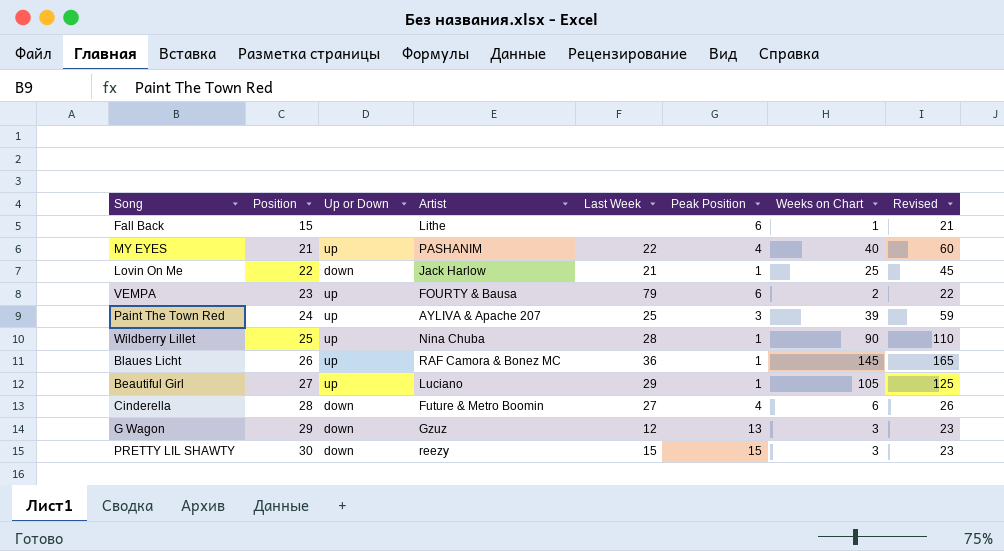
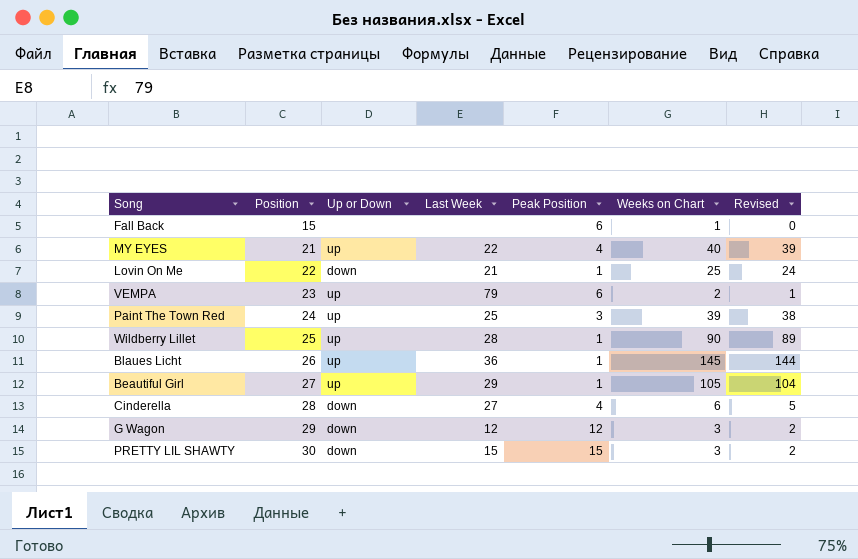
column Artist | position: 4 -> none
column Revised | formula: [Weeks on Chart] + 20 -> [Weeks on Chart] - 1
G Wagon | Peak Position: 13 -> 12

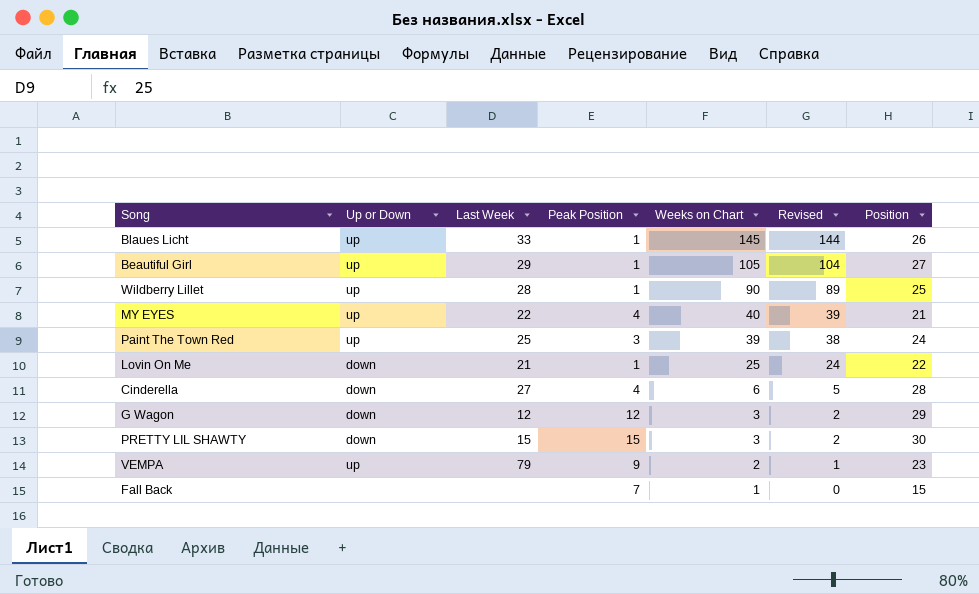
row order: Position ascending -> Weeks on Chart descending
column Position | position: 2 -> 7
Blaues Licht | Last Week: 36 -> 33
VEMPA | Peak Position: 6 -> 9
Fall Back | Peak Position: 6 -> 7

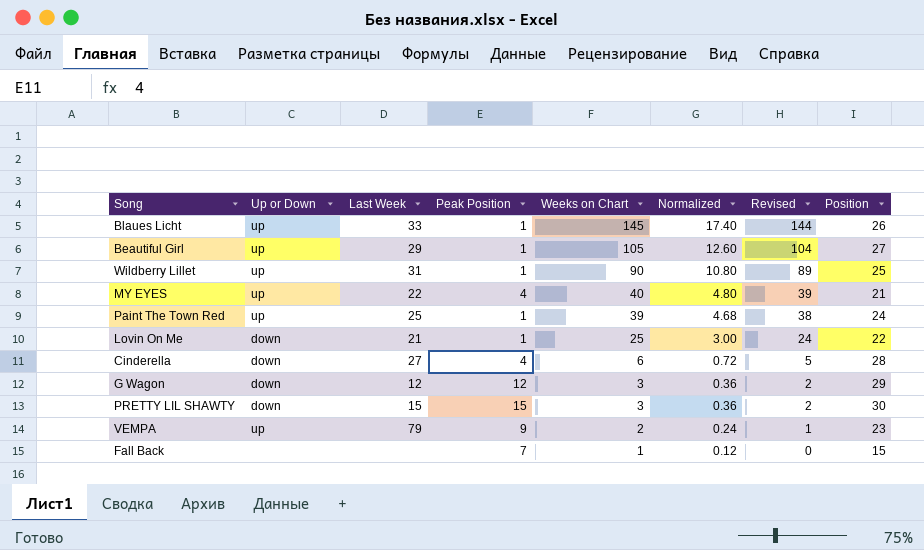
column Normalized | formula: none -> [Weeks on Chart] * 0.12
Wildberry Lillet | Last Week: 28 -> 31
Paint The Town Red | Peak Position: 3 -> 1

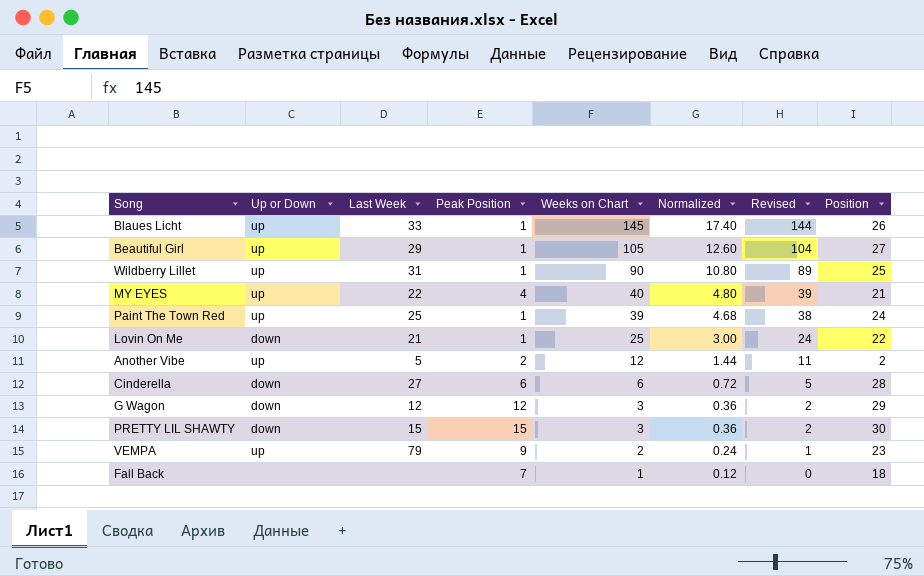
row Another Vibe: none -> up | 5 | 2 | 12 | 1.44 | 11 | 2
Cinderella | Peak Position: 4 -> 6
Fall Back | Position: 15 -> 18

